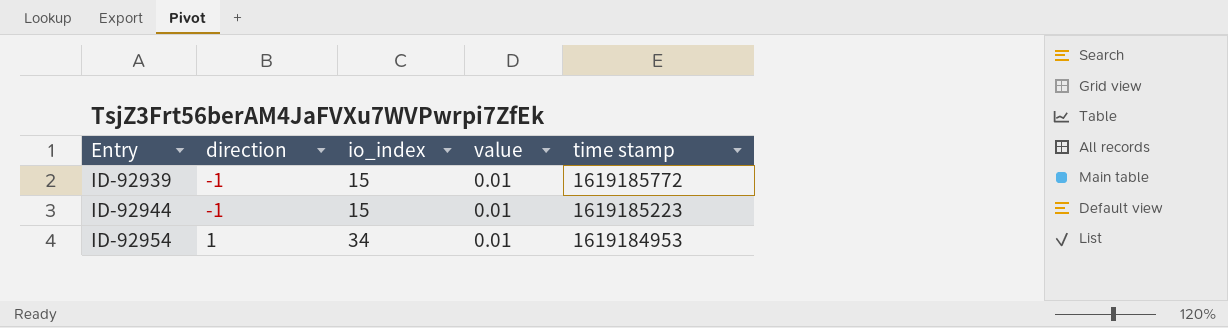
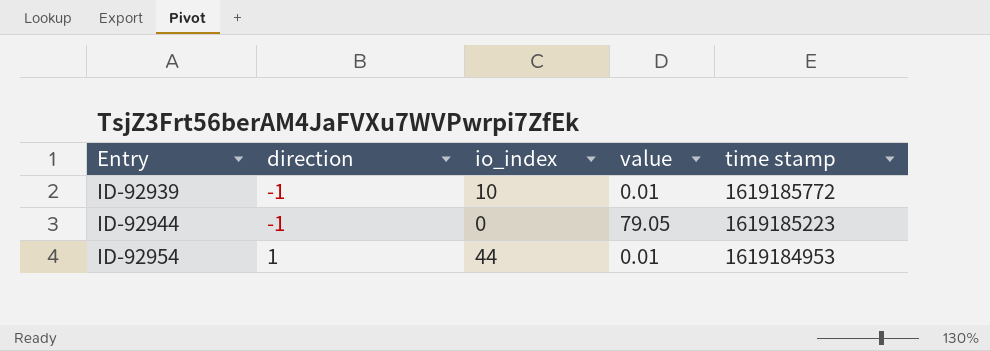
ID-92939 | io_index: 15 -> 10
ID-92944 | io_index: 15 -> 0
ID-92944 | value: 0.01 -> 79.05
ID-92954 | io_index: 34 -> 44

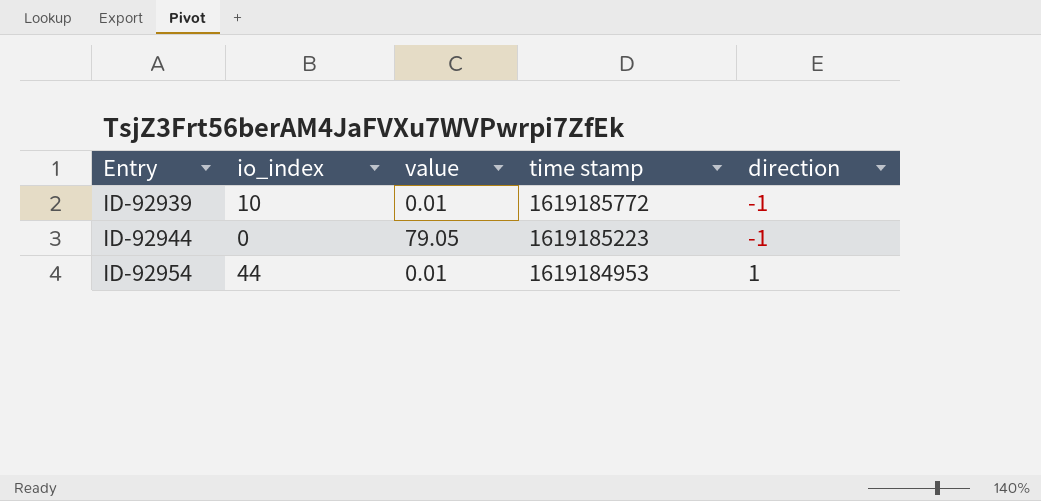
column direction | position: 2 -> 5

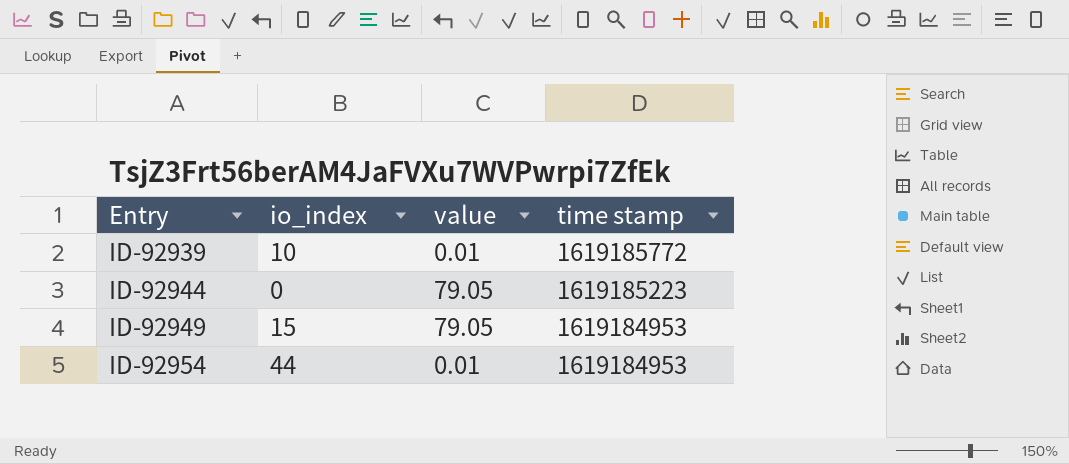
column direction | position: 5 -> none
row ID-92949: none -> 15 | 79.05 | 1619184953

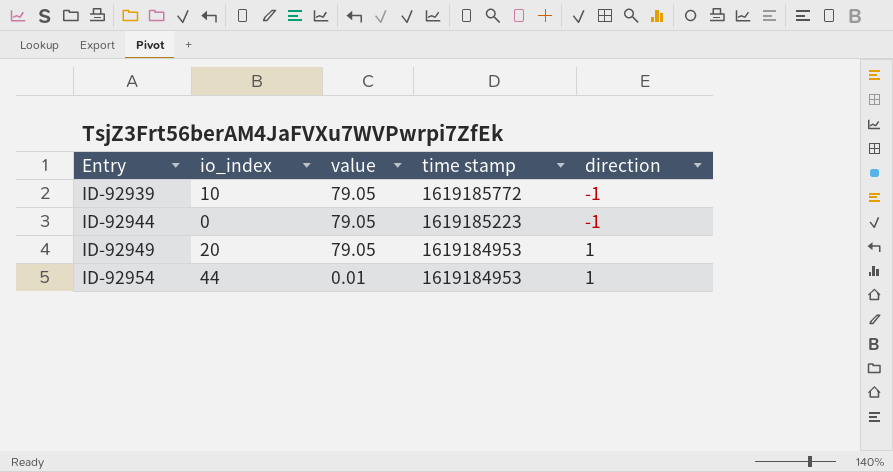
column direction | position: none -> 5
ID-92939 | value: 0.01 -> 79.05
ID-92949 | io_index: 15 -> 20

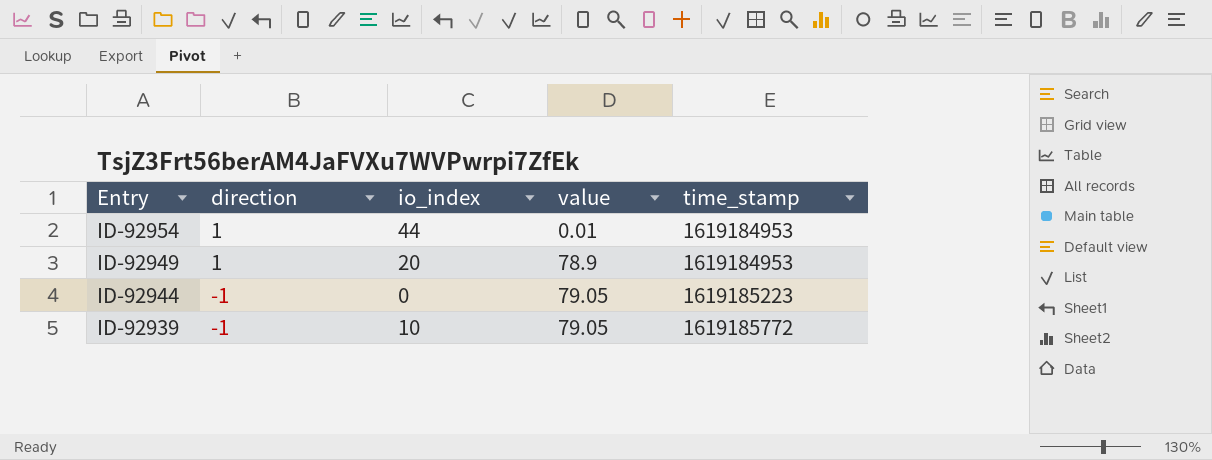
row order: Entry ascending -> Entry descending
column direction | position: 5 -> 2
column name: time stamp -> time_stamp
ID-92949 | value: 79.05 -> 78.9

